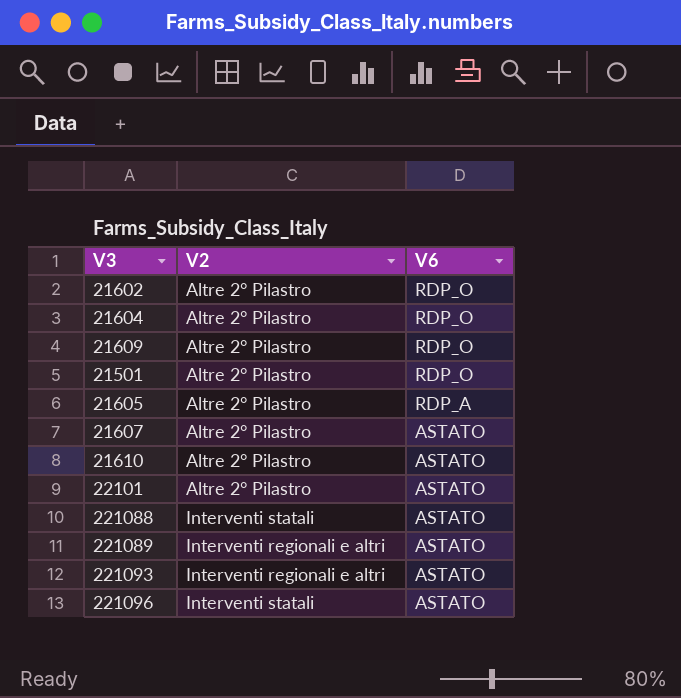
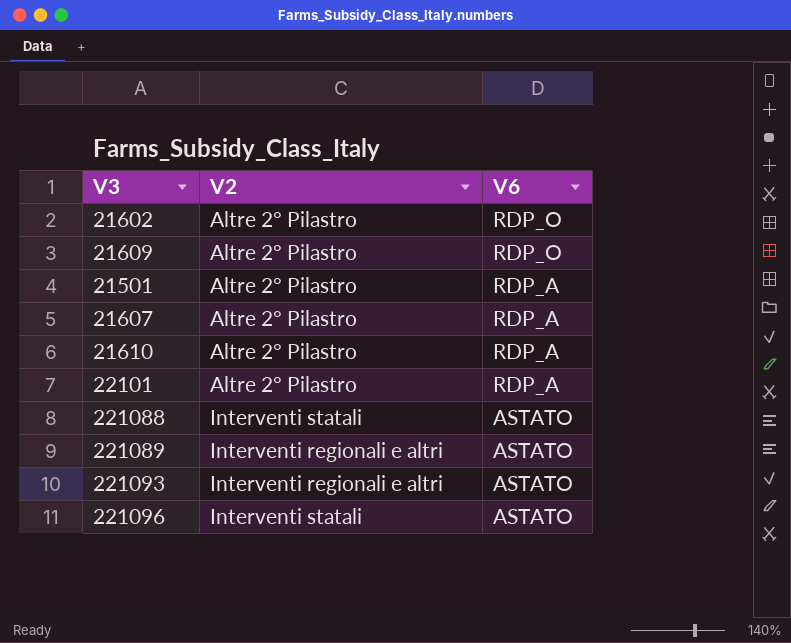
row 21604: Altre 2° Pilastro | RDP_O -> none
row 21605: Altre 2° Pilastro | RDP_A -> none
21501 | V6: RDP_O -> RDP_A
21607 | V6: ASTATO -> RDP_A
21610 | V6: ASTATO -> RDP_A
22101 | V6: ASTATO -> RDP_A

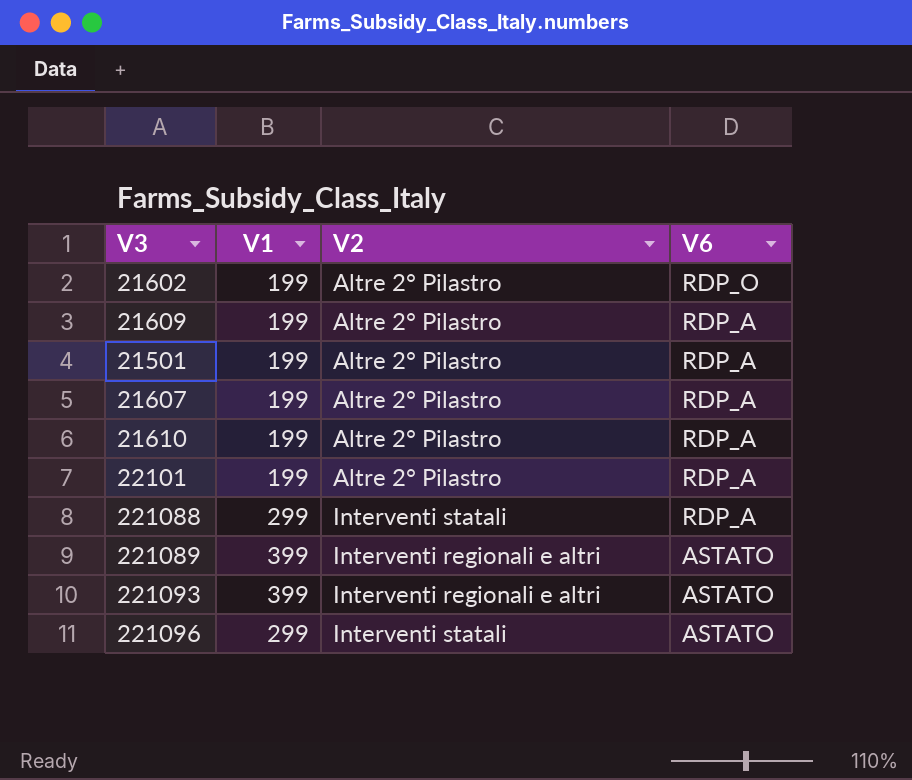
column V1 | position: none -> 2
21609 | V6: RDP_O -> RDP_A
221088 | V6: ASTATO -> RDP_A

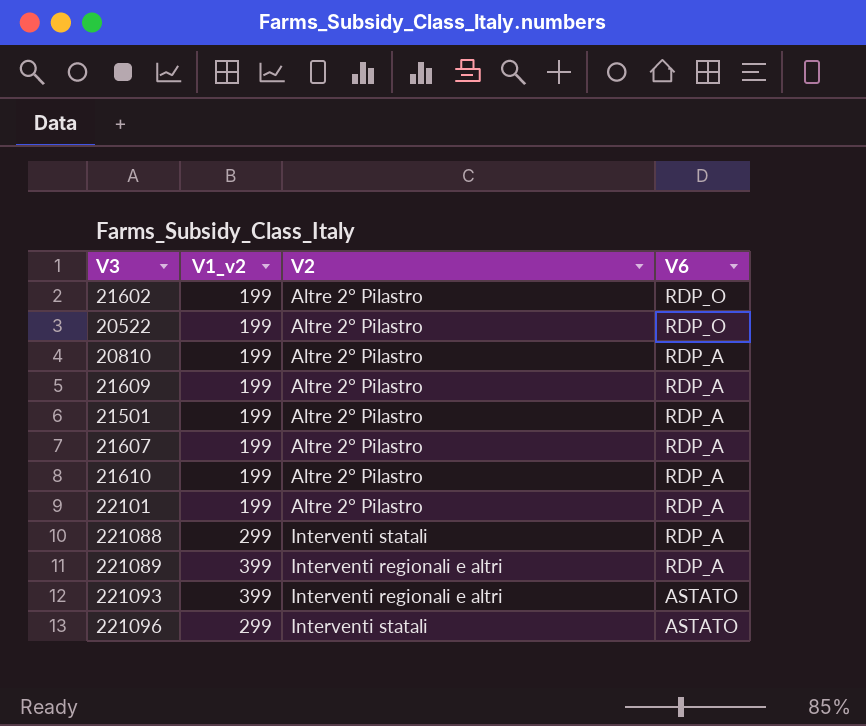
column name: V1 -> V1_v2
row 20522: none -> 199 | Altre 2° Pilastro | RDP_O
row 20810: none -> 199 | Altre 2° Pilastro | RDP_A
221089 | V6: ASTATO -> RDP_A

